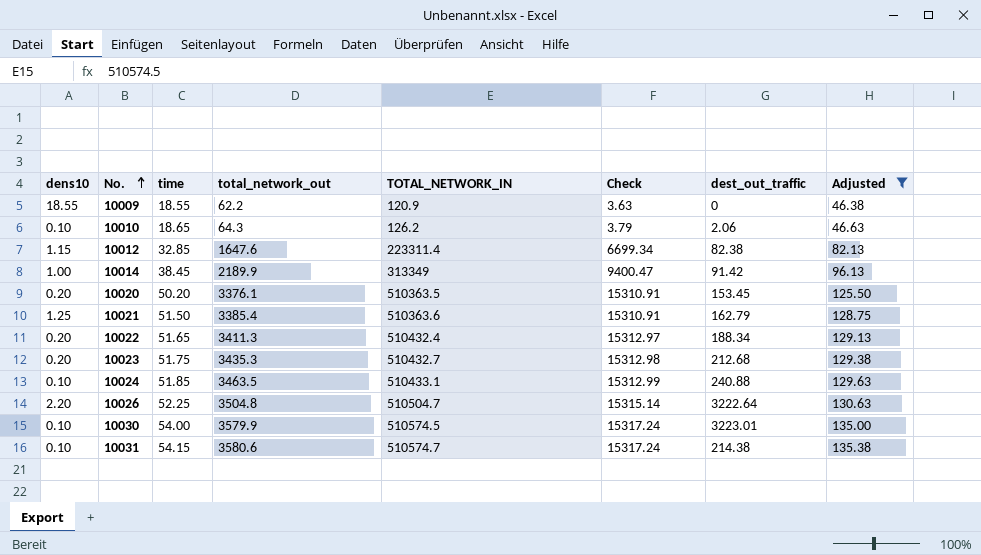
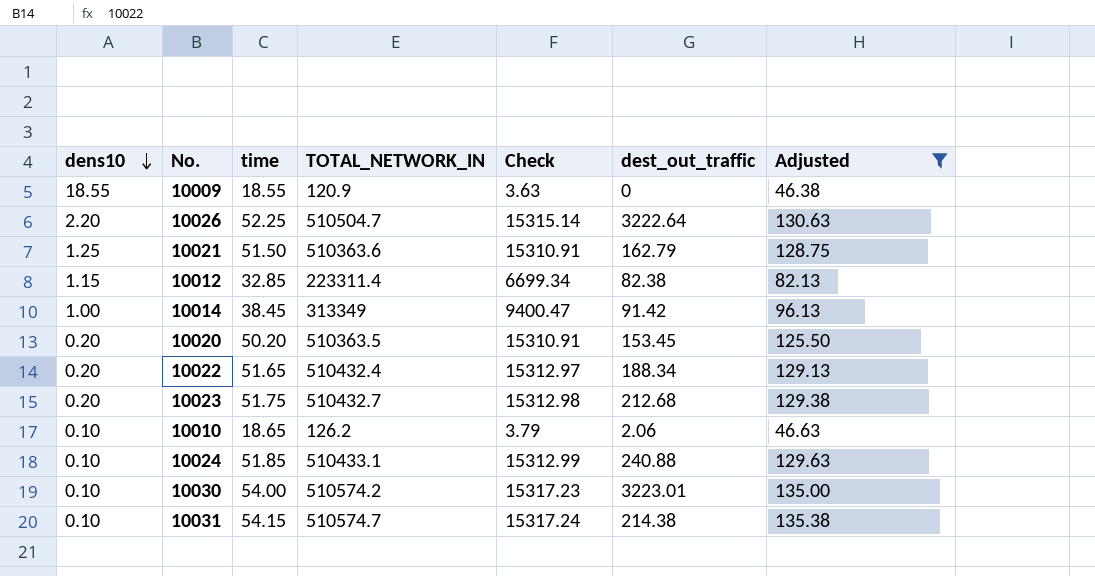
row order: No. ascending -> dens10 descending
column total_network_out | position: 4 -> none
10030 | TOTAL_NETWORK_IN: 510574.5 -> 510574.2
10030 | Check: 15317.24 -> 15317.23

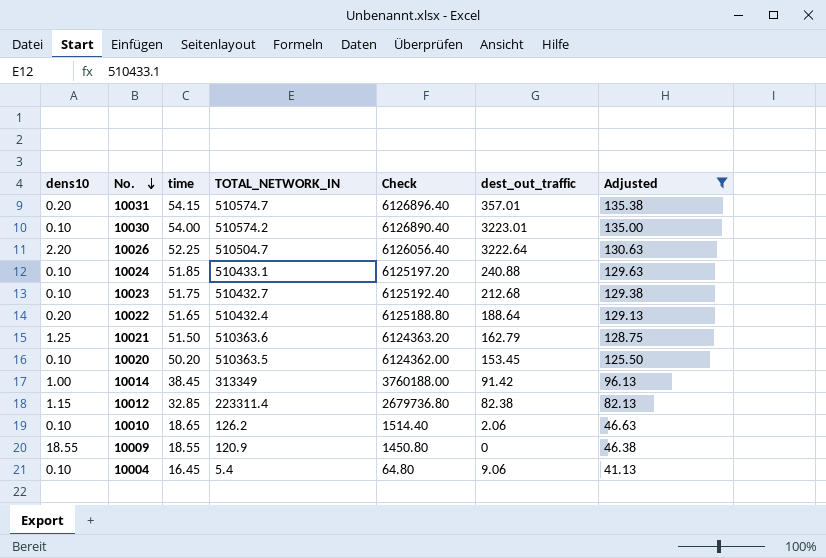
row order: dens10 descending -> No. descending
column Check | formula: [TOTAL_NETWORK_IN] * 0.03 -> [TOTAL_NETWORK_IN] * 12
10031 | dens10: 0.10 -> 0.20
10031 | dest_out_traffic: 214.38 -> 357.01
10023 | dens10: 0.20 -> 0.10
10022 | dest_out_traffic: 188.34 -> 188.64
10020 | dens10: 0.20 -> 0.10
row 10004: none -> 0.10 | 16.45 | 5.4 | 64.80 | 9.06 | 41.13

